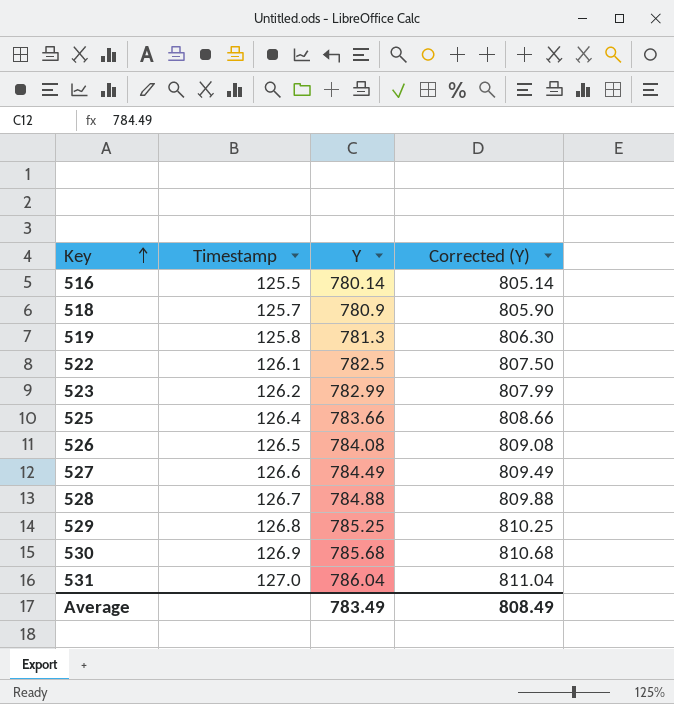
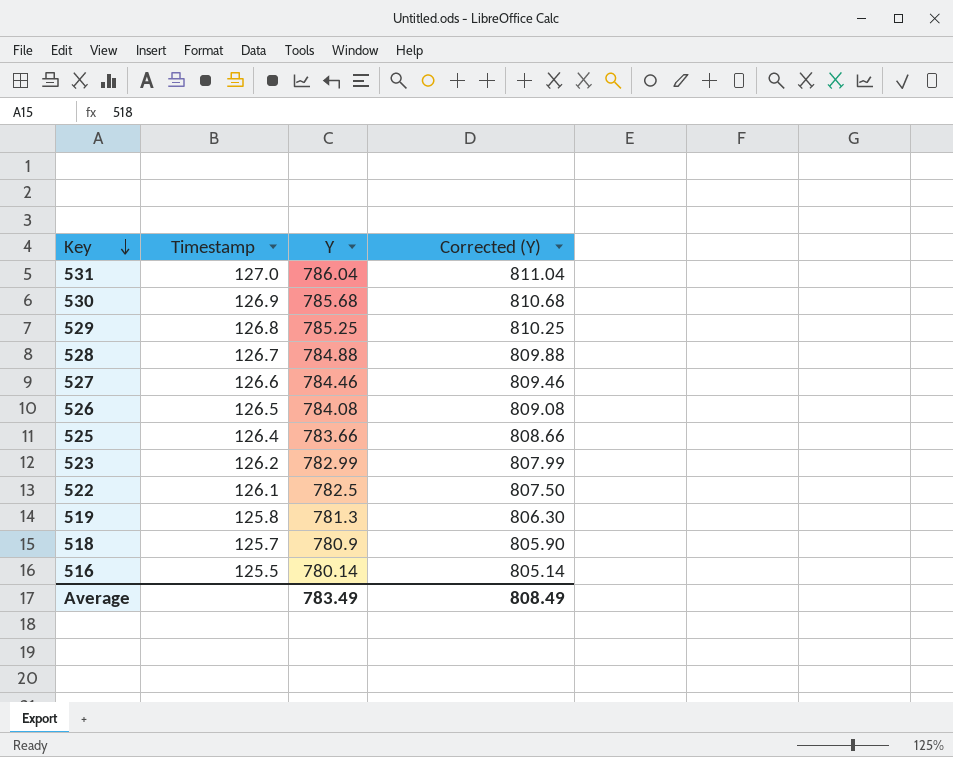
row order: Key ascending -> Key descending
527 | Y: 784.49 -> 784.46
527 | Corrected (Y): 809.49 -> 809.46

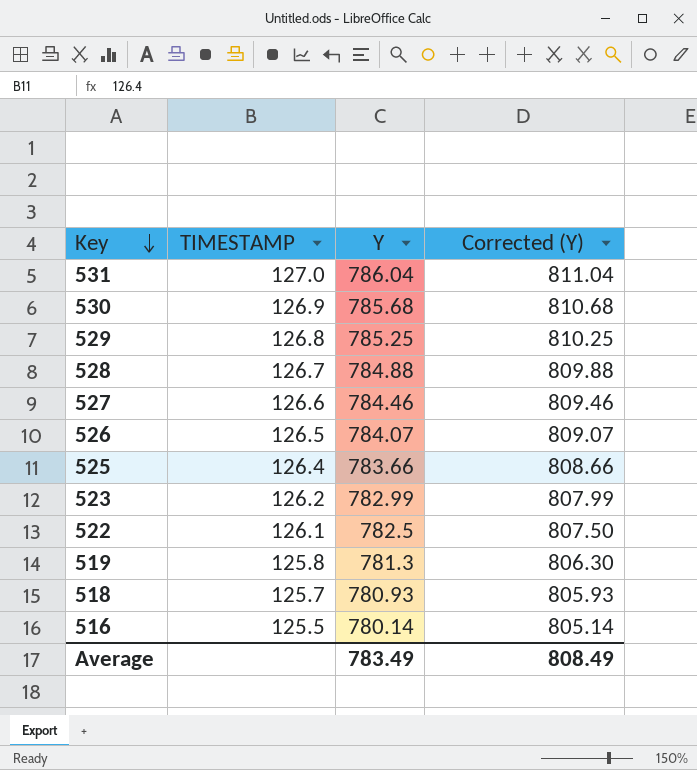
column name: Timestamp -> TIMESTAMP
526 | Y: 784.08 -> 784.07
526 | Corrected (Y): 809.08 -> 809.07
518 | Y: 780.9 -> 780.93
518 | Corrected (Y): 805.90 -> 805.93

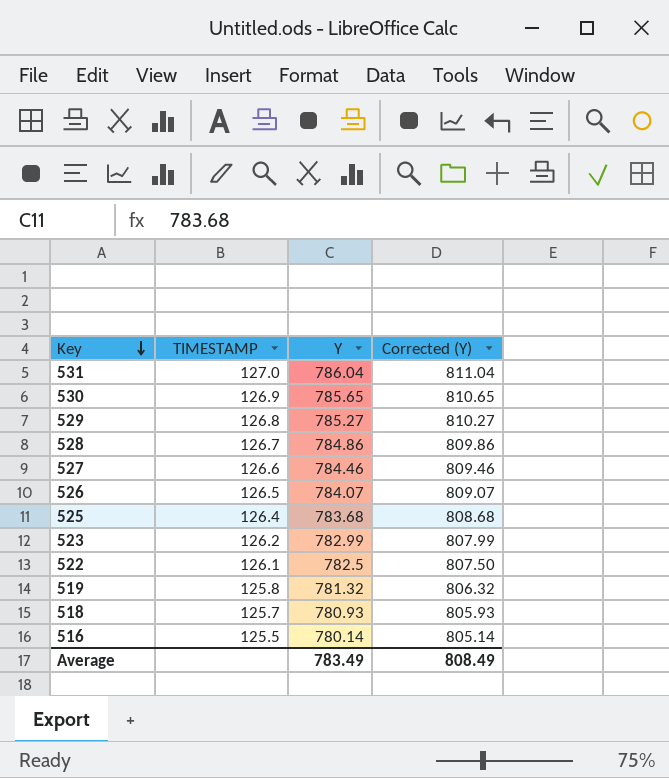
530 | Y: 785.68 -> 785.65
530 | Corrected (Y): 810.68 -> 810.65
529 | Y: 785.25 -> 785.27
529 | Corrected (Y): 810.25 -> 810.27
528 | Y: 784.88 -> 784.86
528 | Corrected (Y): 809.88 -> 809.86
525 | Y: 783.66 -> 783.68
525 | Corrected (Y): 808.66 -> 808.68
519 | Y: 781.3 -> 781.32
519 | Corrected (Y): 806.30 -> 806.32

